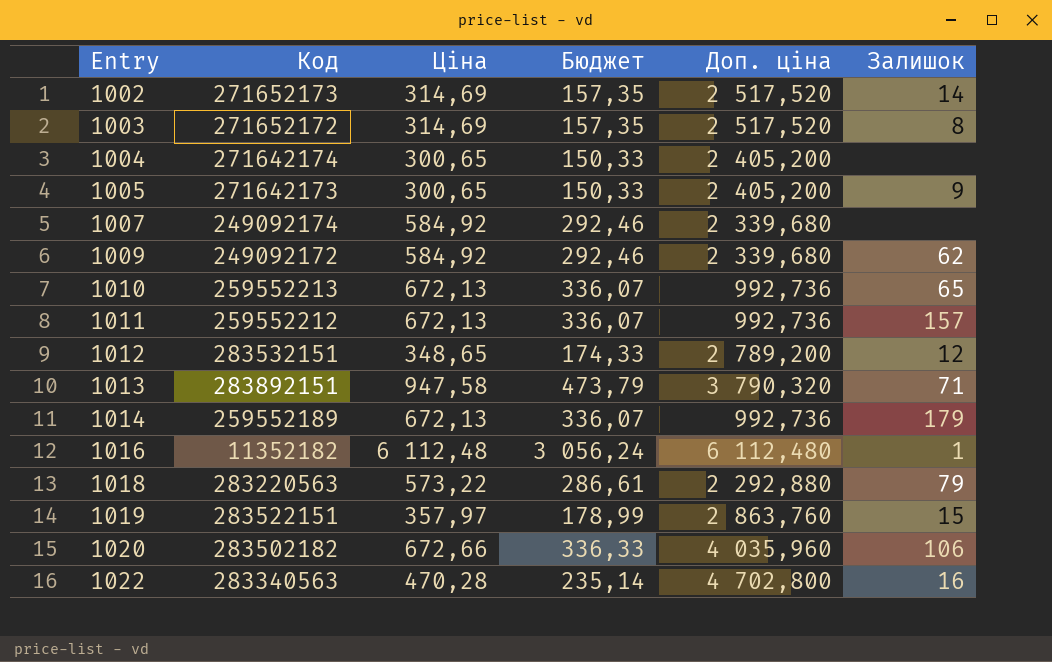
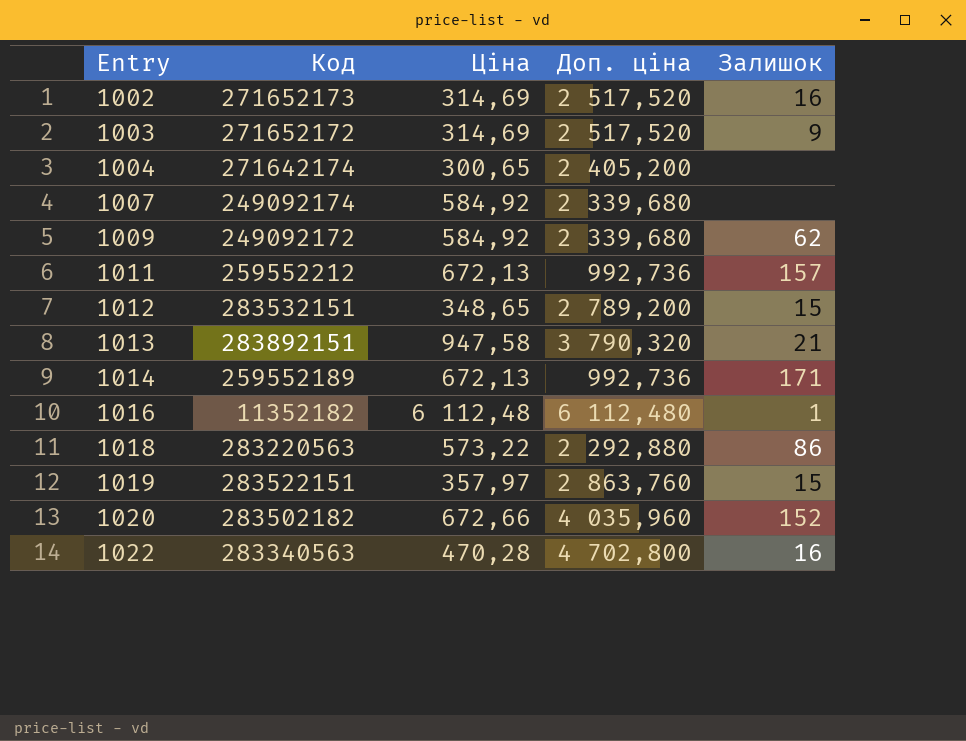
column Бюджет | formula: [Ціна] * 0,5 -> none
row 1005: 271642173 | 300,65 | 150,33 | 2 405,200 | 9 -> none
row 1010: 259552213 | 672,13 | 336,07 | 992,736 | 65 -> none
1002 | Залишок: 14 -> 16
1003 | Залишок: 8 -> 9
1012 | Залишок: 12 -> 15
1013 | Залишок: 71 -> 21
1014 | Залишок: 179 -> 171
1018 | Залишок: 79 -> 86
1020 | Залишок: 106 -> 152

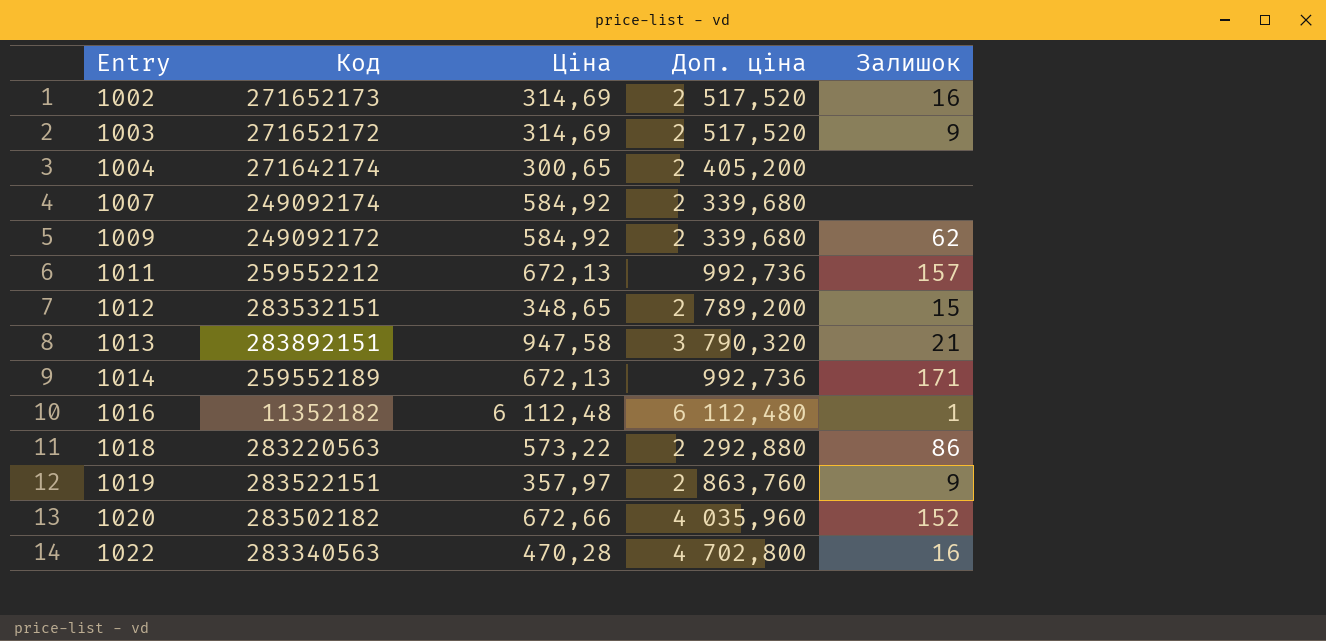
1019 | Залишок: 15 -> 9

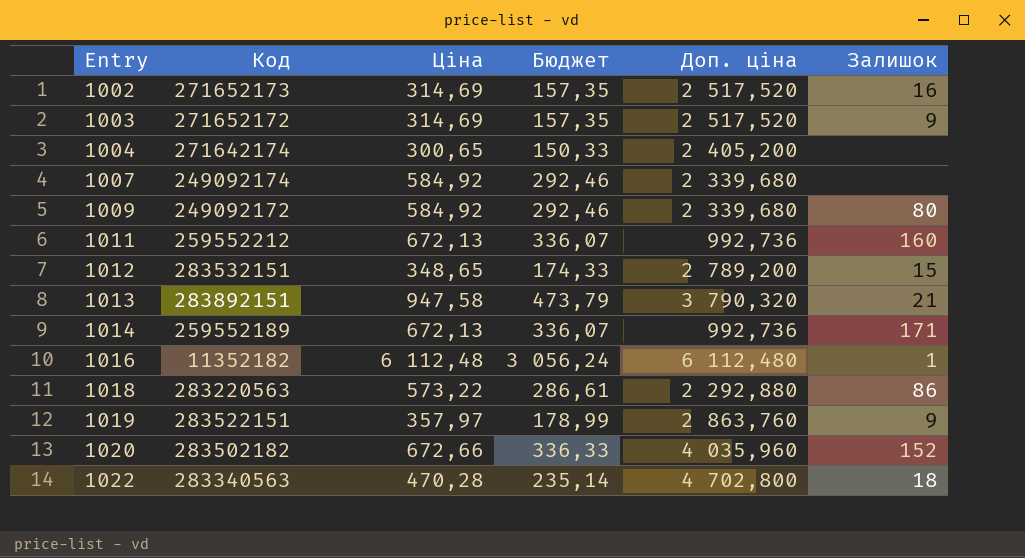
column Бюджет | formula: none -> [Ціна] * 0,5
1009 | Залишок: 62 -> 80
1011 | Залишок: 157 -> 160
1022 | Залишок: 16 -> 18

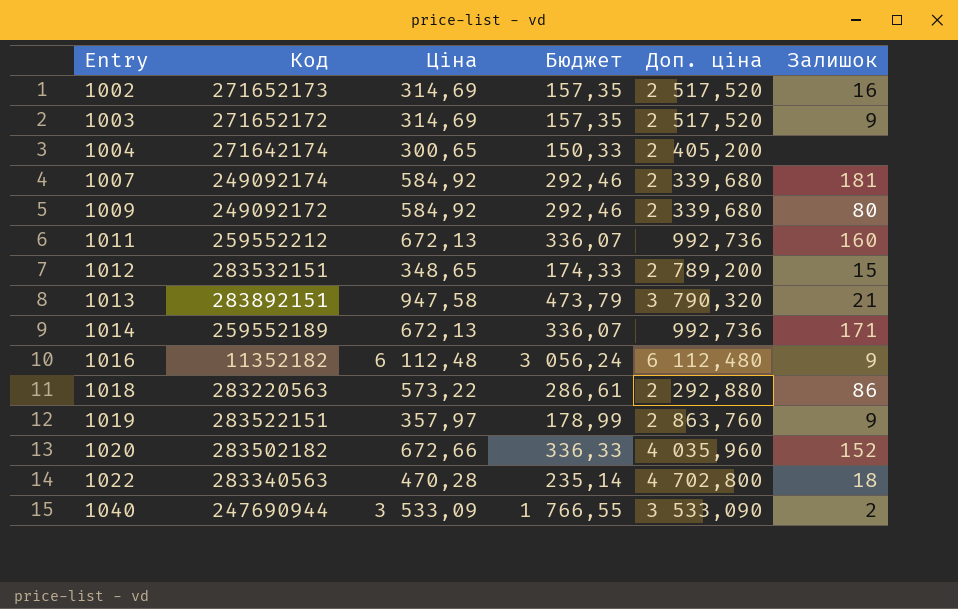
1007 | Залишок: none -> 181
1016 | Залишок: 1 -> 9
row 1040: none -> 247690944 | 3 533,09 | 1 766,55 | 3 533,090 | 2

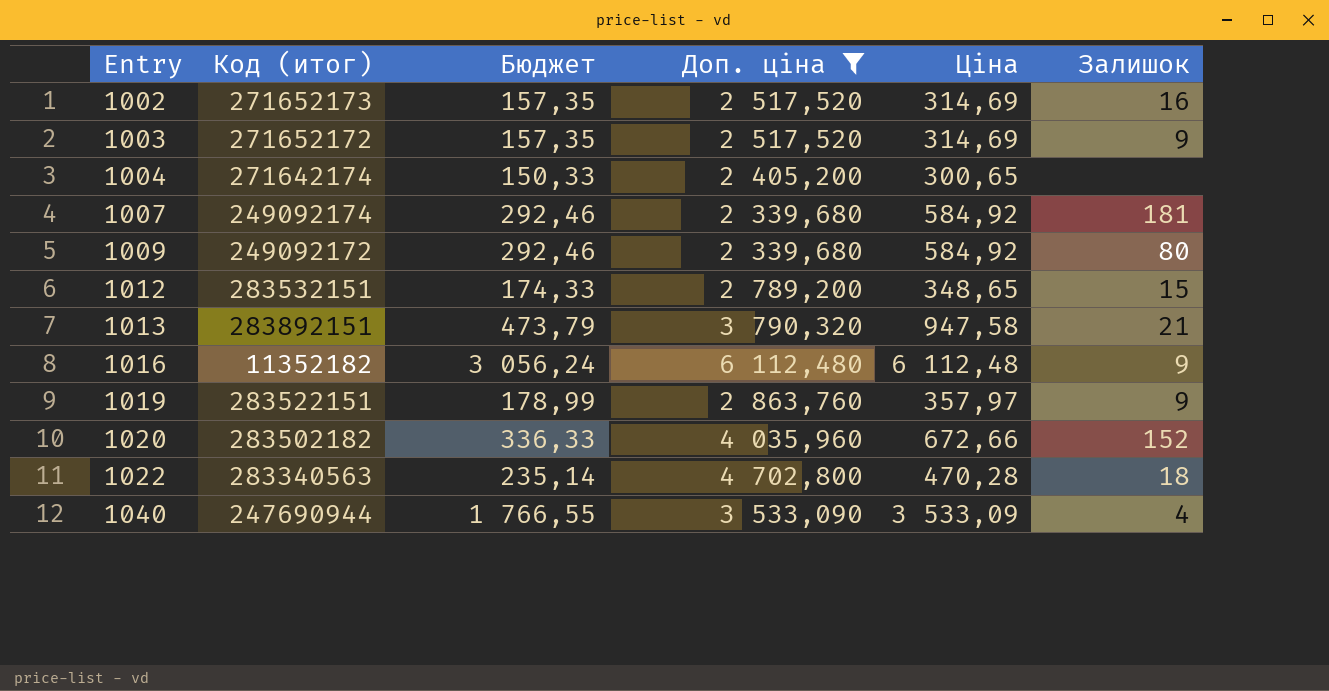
filter: none -> Доп. ціна >= 2 339,680
column name: Код -> Код (итог)
column Ціна | position: 3 -> 5
1040 | Залишок: 2 -> 4

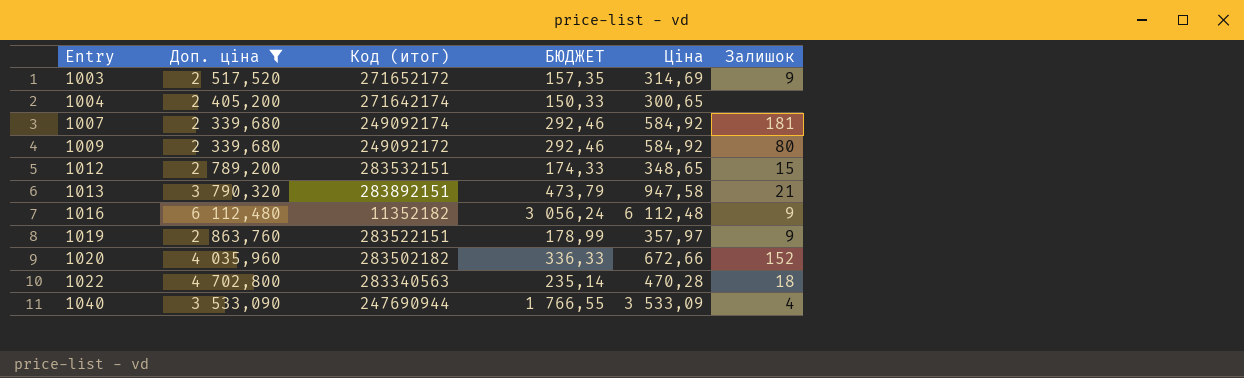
column Доп. ціна | position: 4 -> 2
column name: Бюджет -> БЮДЖЕТ
row 1002: 271652173 | 157,35 | 2 517,520 | 314,69 | 16 -> none

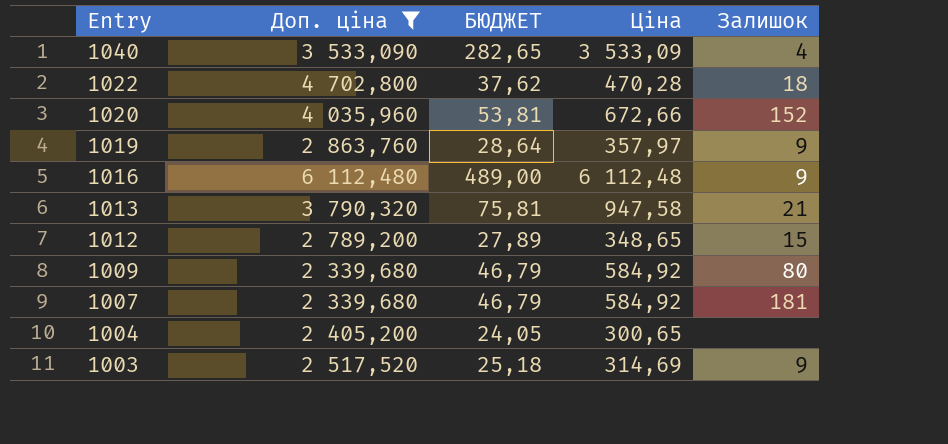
row order: Entry ascending -> Entry descending
column Код (итог) | position: 3 -> none
column БЮДЖЕТ | formula: [Ціна] * 0,5 -> [Ціна] * 0,08

